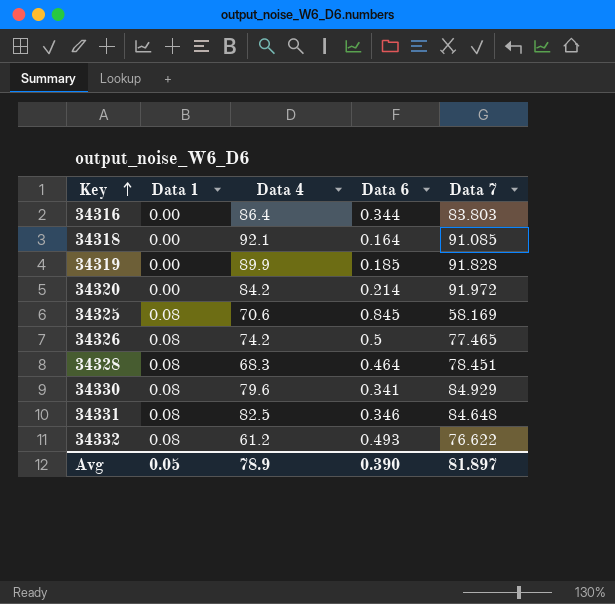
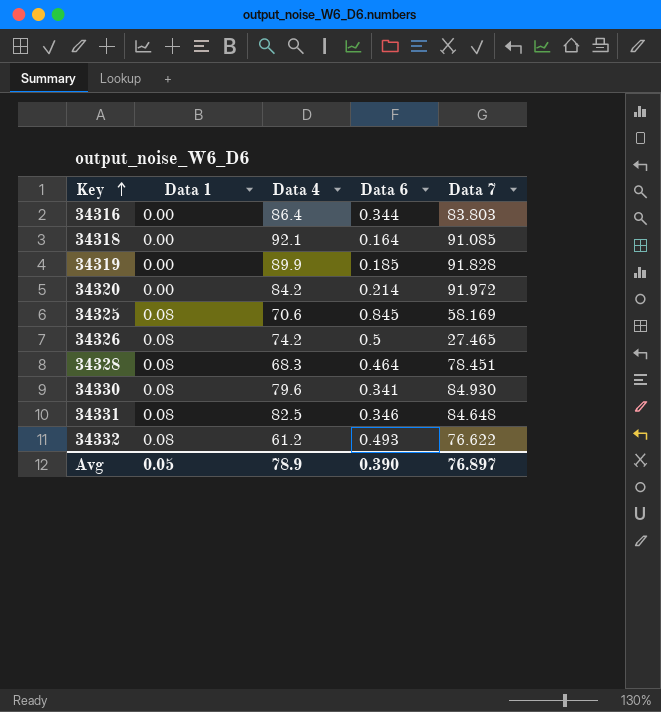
34326 | Data 7: 77.465 -> 27.465
34330 | Data 7: 84.929 -> 84.930
Avg | Data 7: 81.897 -> 76.897

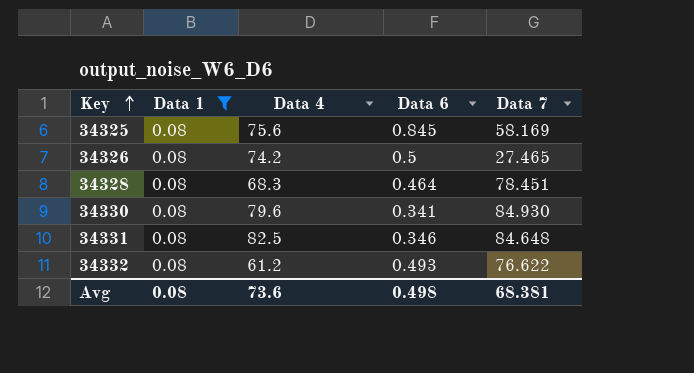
filter: none -> Data 1 = 0.08
34325 | Data 4: 70.6 -> 75.6
Avg | Data 1: 0.05 -> 0.08
Avg | Data 4: 78.9 -> 73.6
Avg | Data 6: 0.390 -> 0.498
Avg | Data 7: 76.897 -> 68.381

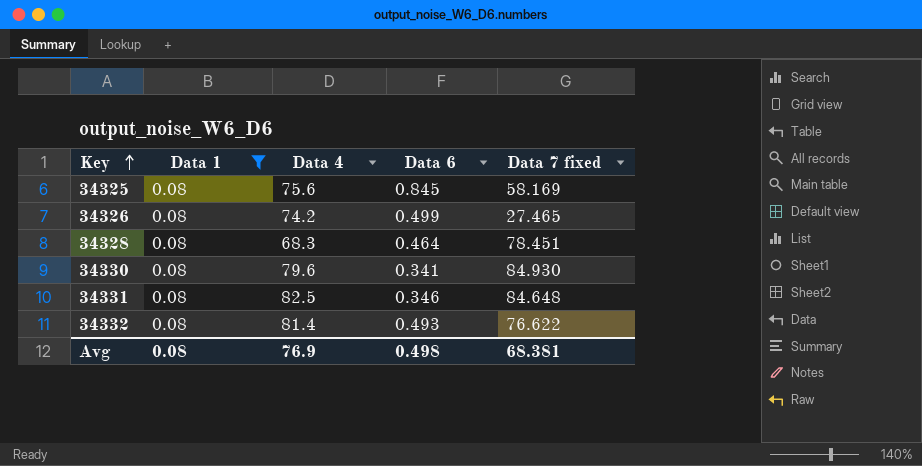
column name: Data 7 -> Data 7 fixed
34326 | Data 6: 0.5 -> 0.499
34332 | Data 4: 61.2 -> 81.4
Avg | Data 4: 73.6 -> 76.9

